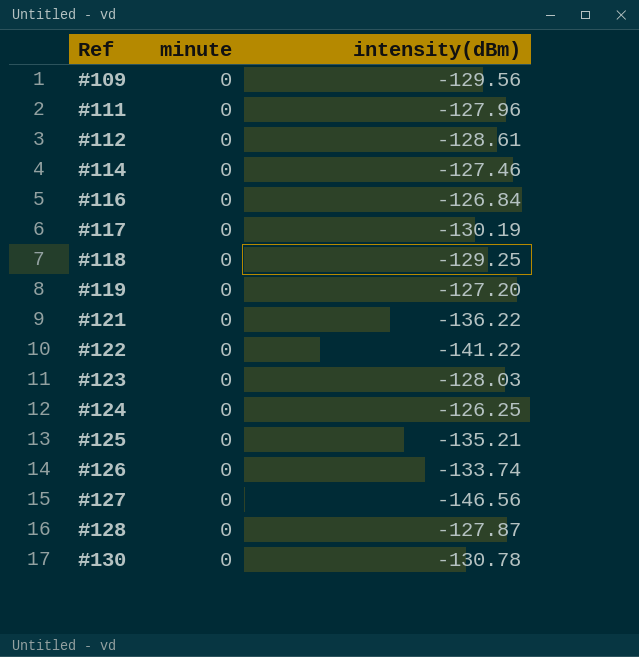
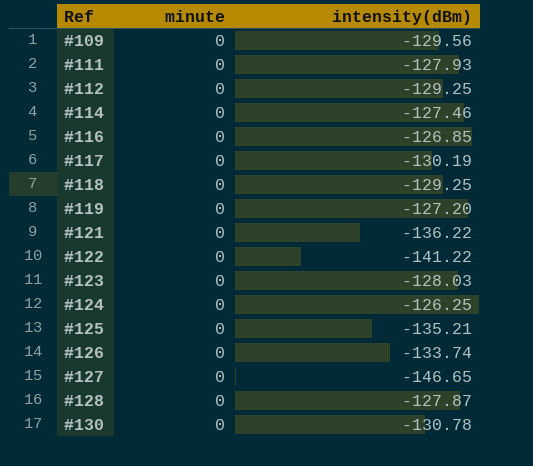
#111 | intensity(dBm): -127.96 -> -127.93
#112 | intensity(dBm): -128.61 -> -129.25
#116 | intensity(dBm): -126.84 -> -126.85
#127 | intensity(dBm): -146.56 -> -146.65

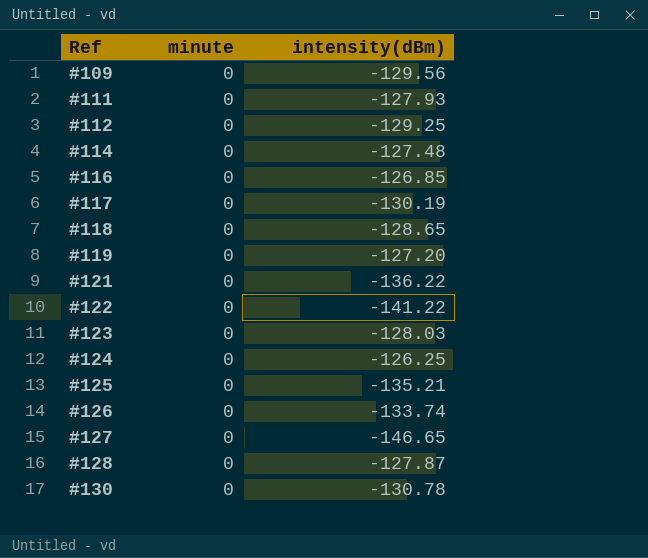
#114 | intensity(dBm): -127.46 -> -127.48
#118 | intensity(dBm): -129.25 -> -128.65

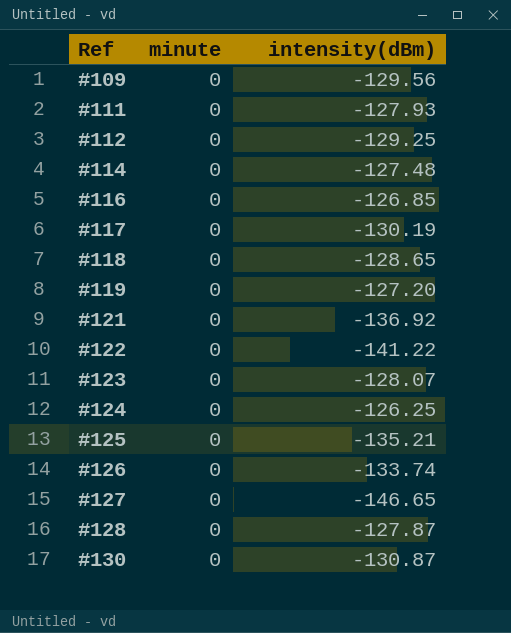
#121 | intensity(dBm): -136.22 -> -136.92
#123 | intensity(dBm): -128.03 -> -128.07
#130 | intensity(dBm): -130.78 -> -130.87

